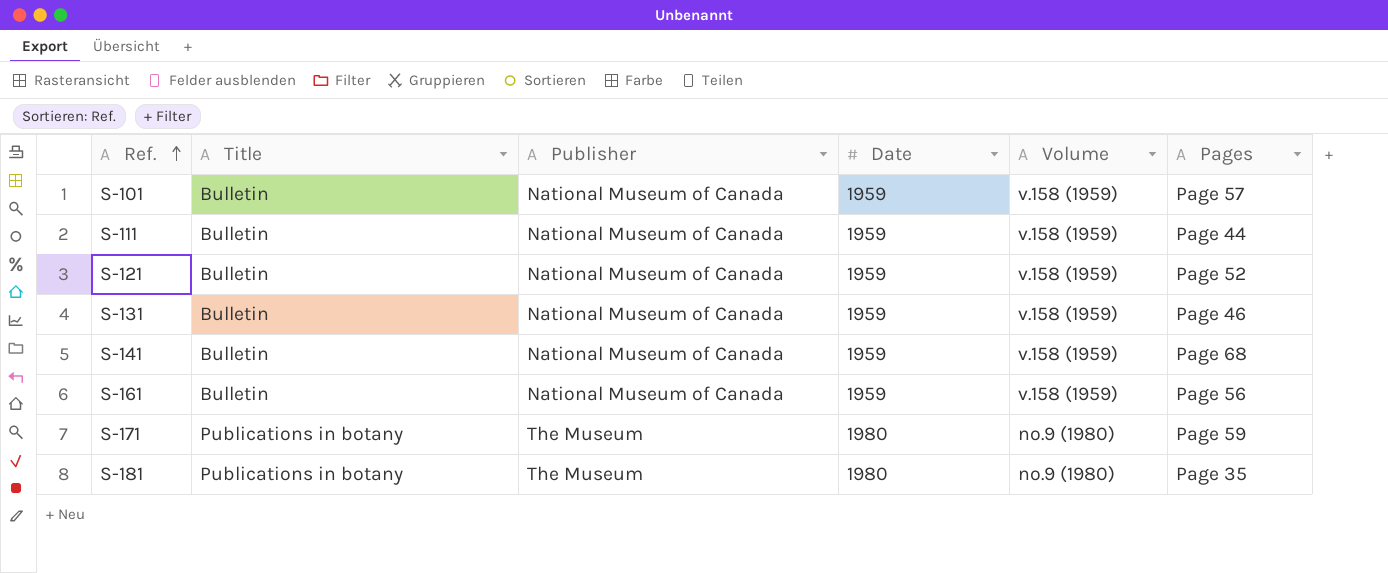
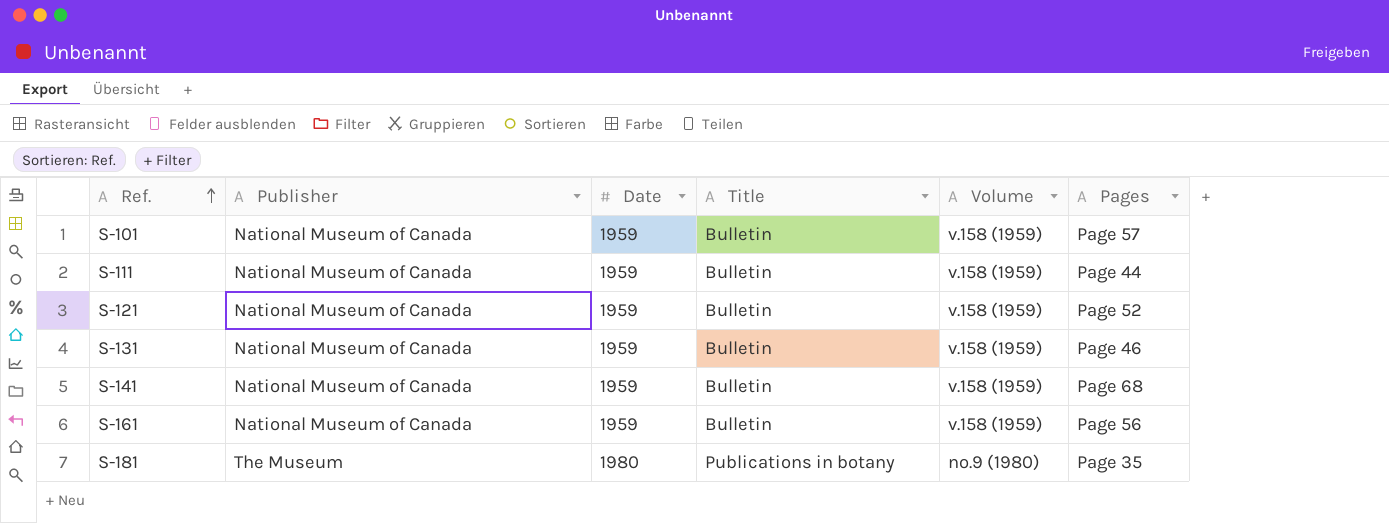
column Title | position: 2 -> 4
row S-171: Publications in botany | The Museum | 1980 | no.9 (1980) | Page 59 -> none

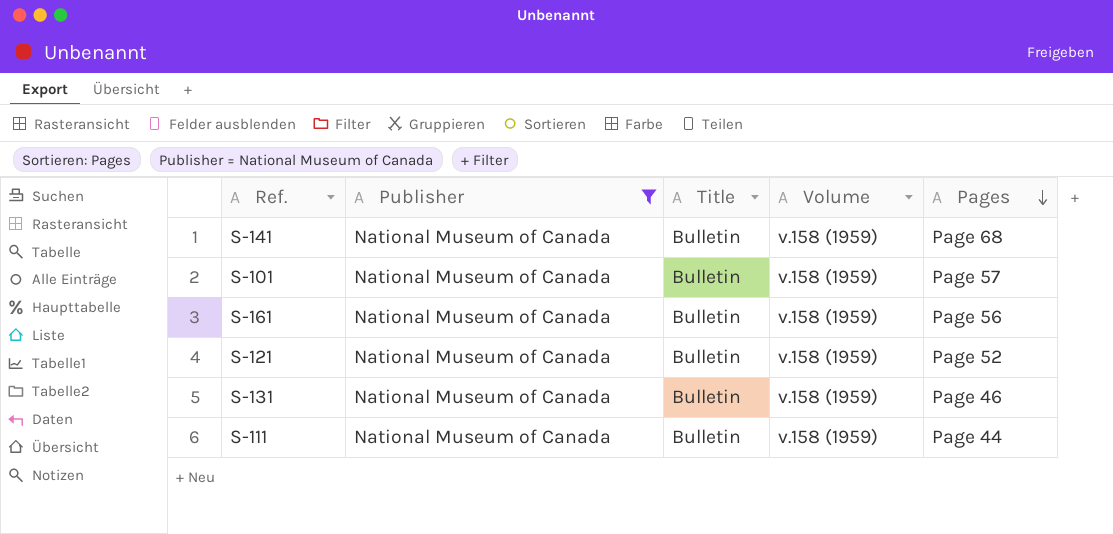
filter: none -> Publisher = National Museum of Canada
row order: Ref. ascending -> Pages descending
column Date | position: 3 -> none

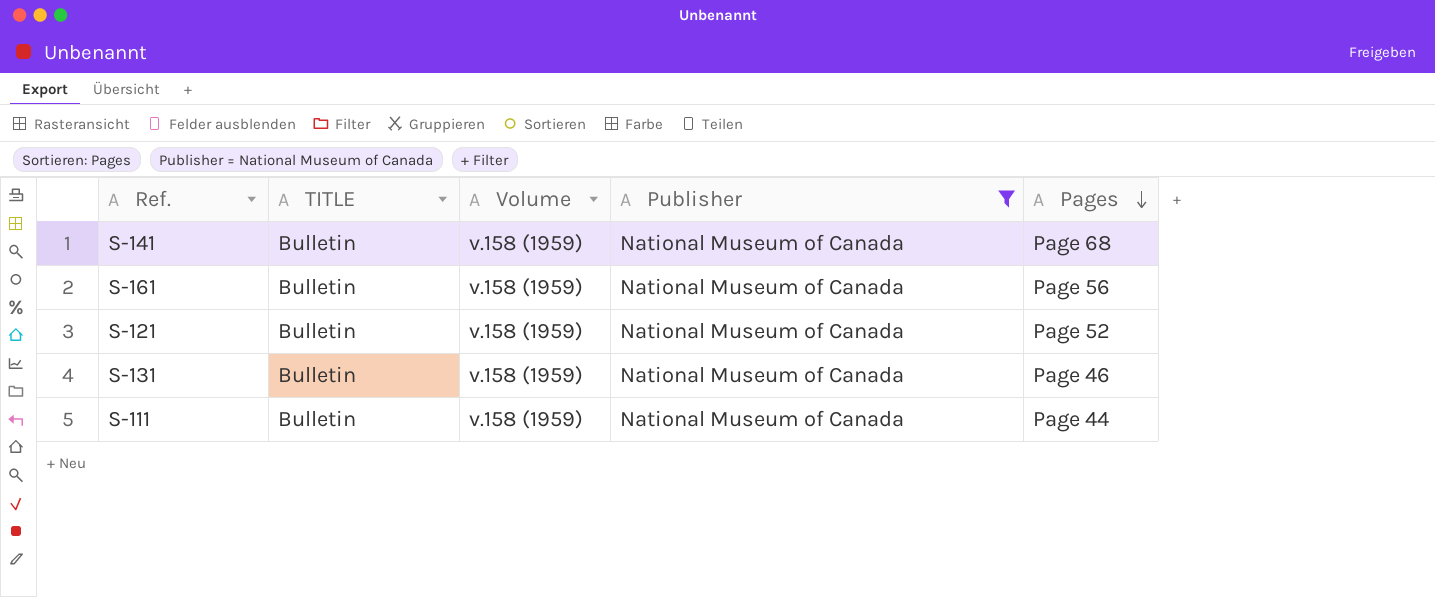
column name: Title -> TITLE
column Publisher | position: 2 -> 4
row S-101: National Museum of Canada | Bulletin | v.158 (1959) | Page 57 -> none

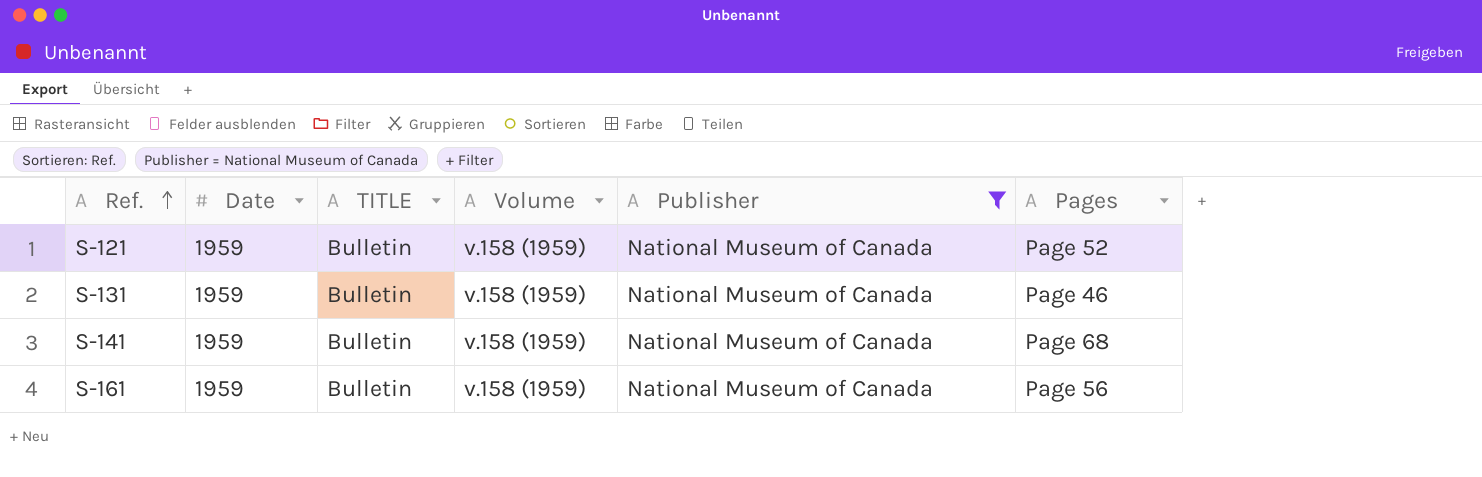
row order: Pages descending -> Ref. ascending
column Date | position: none -> 2
row S-111: Bulletin | v.158 (1959) | National Museum of Canada | Page 44 -> none

